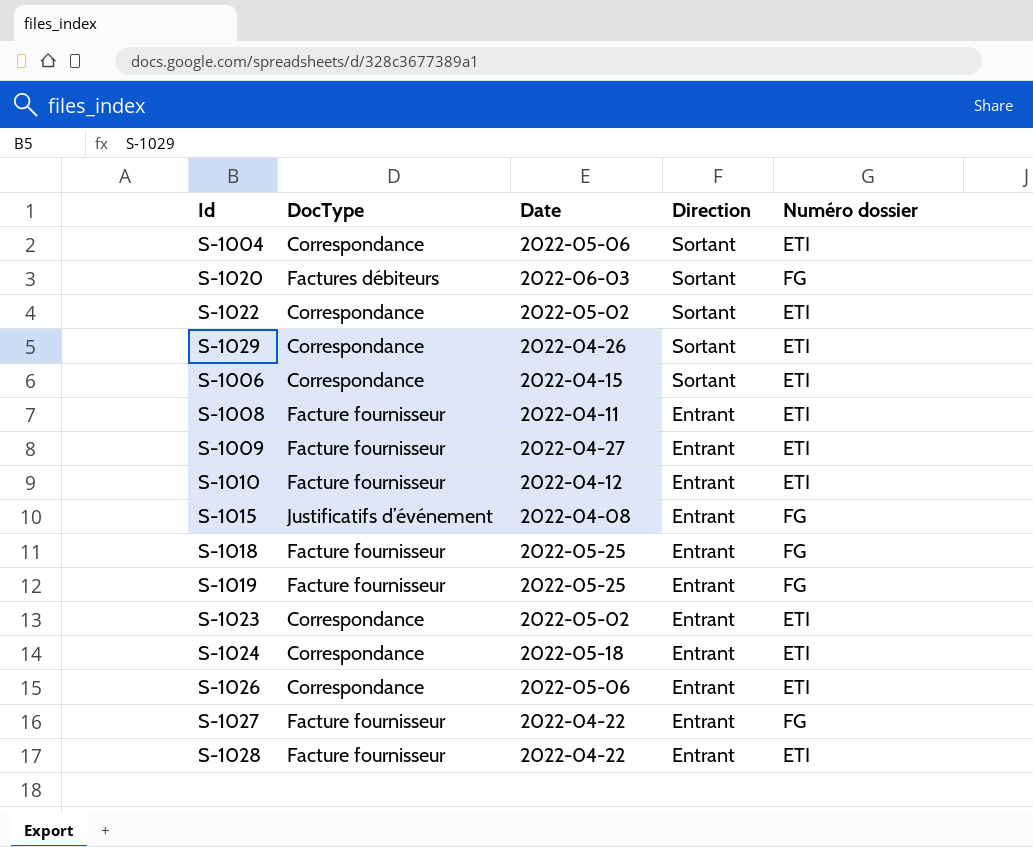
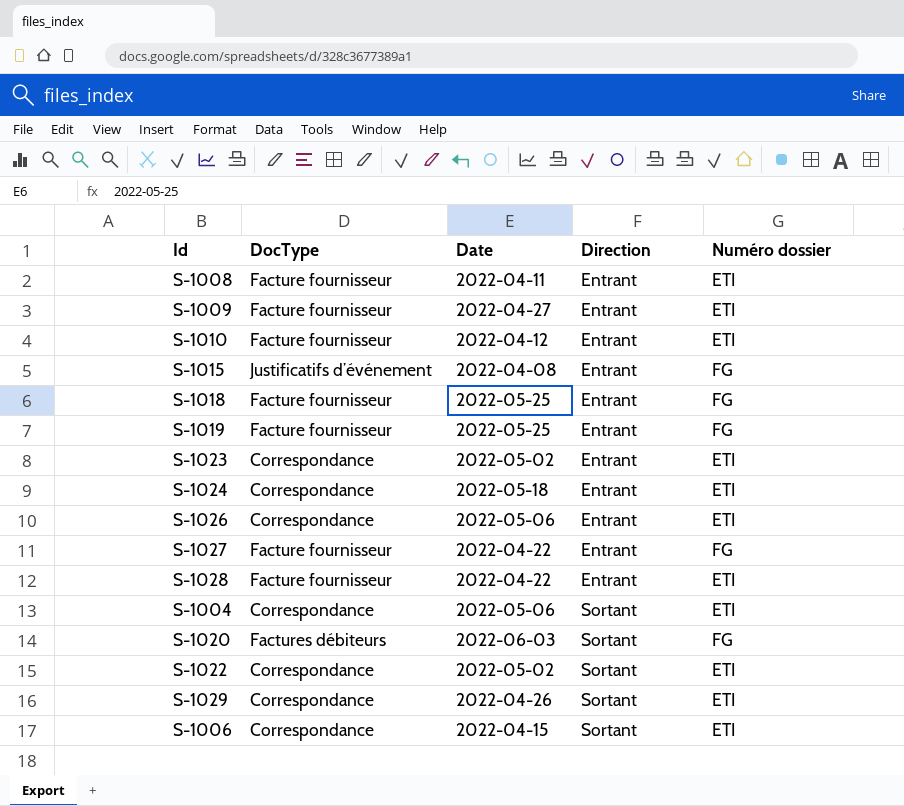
row order: Direction descending -> Direction ascending

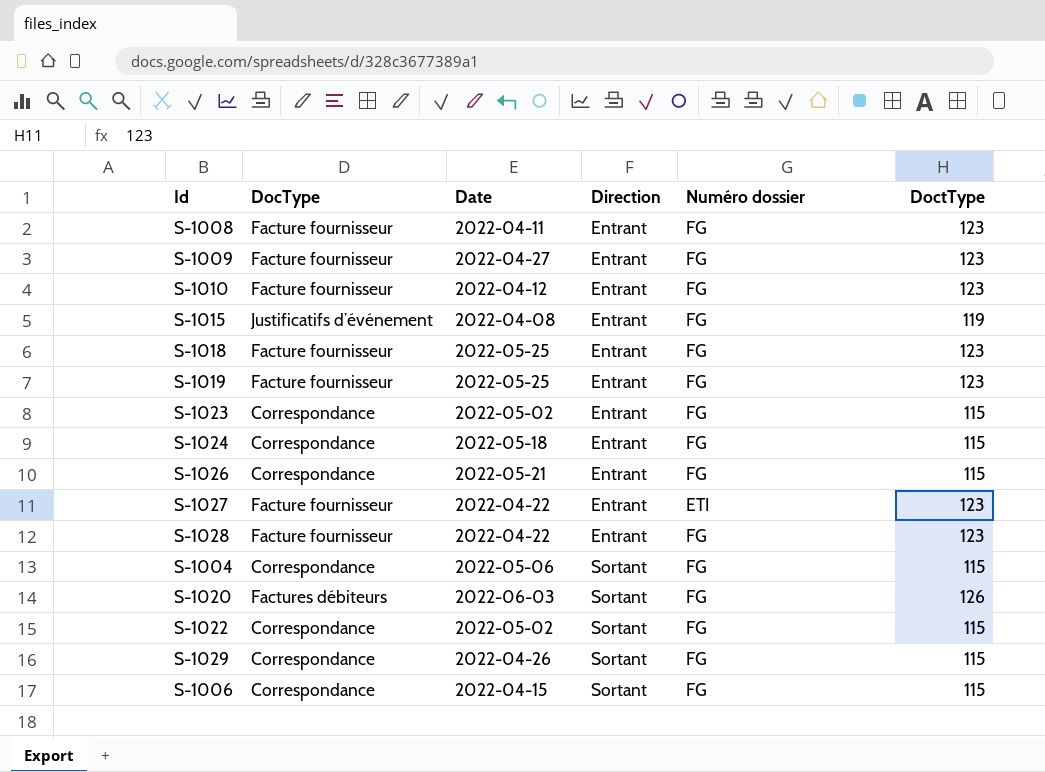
column DoctType | position: none -> 6
S-1008 | Numéro dossier: ETI -> FG
S-1009 | Numéro dossier: ETI -> FG
S-1010 | Numéro dossier: ETI -> FG
S-1023 | Numéro dossier: ETI -> FG
S-1024 | Numéro dossier: ETI -> FG
S-1026 | Date: 2022-05-06 -> 2022-05-21
S-1026 | Numéro dossier: ETI -> FG
S-1027 | Numéro dossier: FG -> ETI
S-1028 | Numéro dossier: ETI -> FG
S-1004 | Numéro dossier: ETI -> FG
S-1022 | Numéro dossier: ETI -> FG
S-1029 | Numéro dossier: ETI -> FG
S-1006 | Numéro dossier: ETI -> FG

